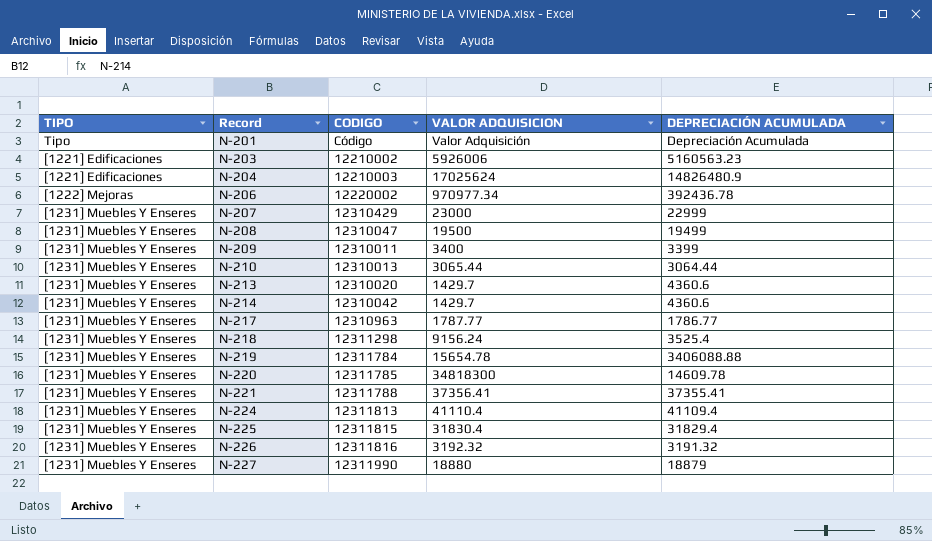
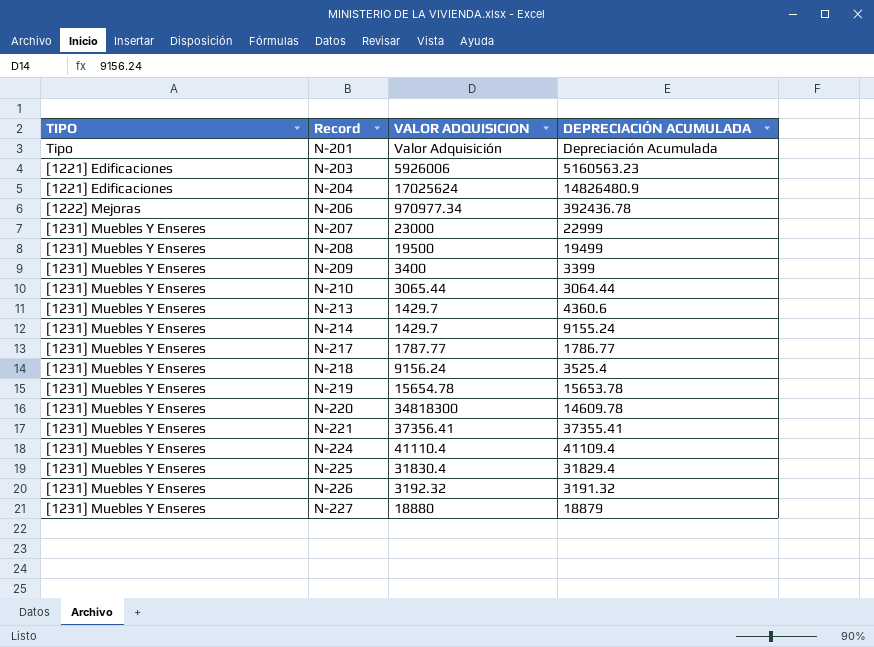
column CODIGO | position: 3 -> none
N-214 | DEPRECIACIÓN ACUMULADA: 4360.6 -> 9155.24
N-219 | DEPRECIACIÓN ACUMULADA: 3406088.88 -> 15653.78

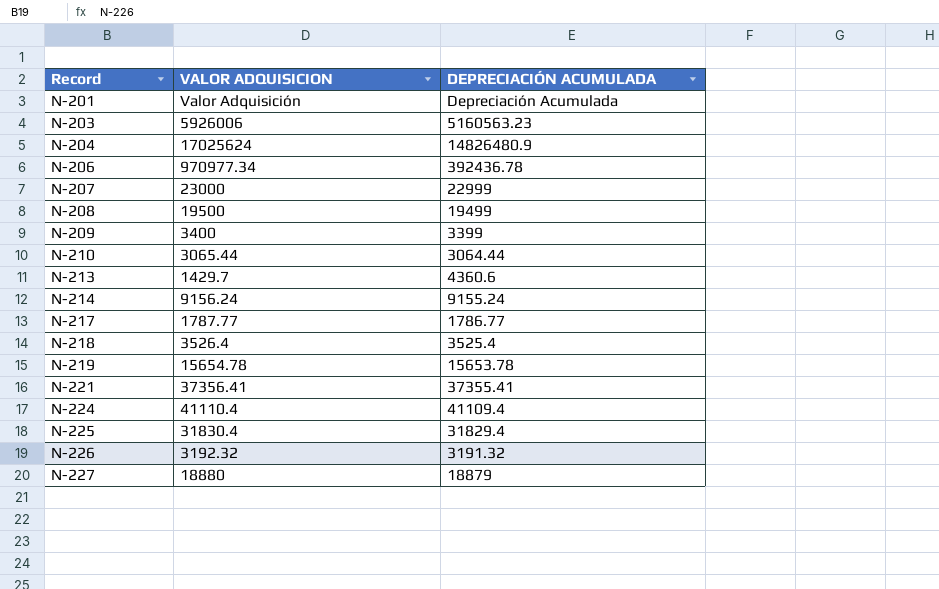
column TIPO | position: 1 -> none
row N-220: [1231] Muebles Y Enseres | 34818300 | 14609.78 -> none
N-214 | VALOR ADQUISICION: 1429.7 -> 9156.24
N-218 | VALOR ADQUISICION: 9156.24 -> 3526.4

